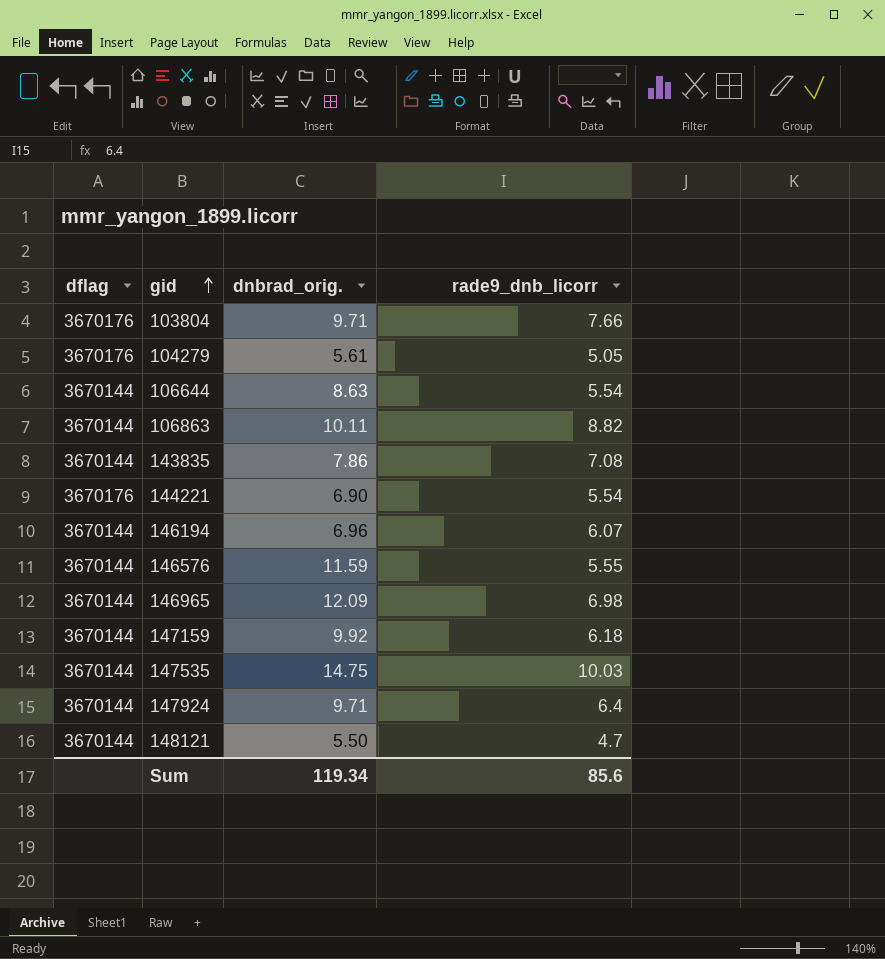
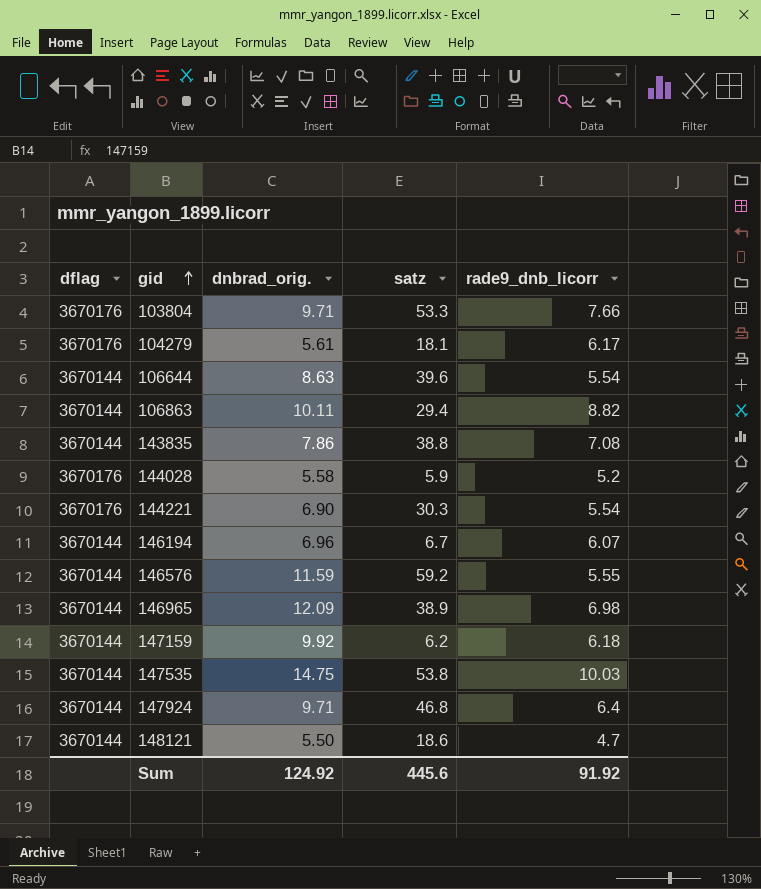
column satz | position: none -> 4
104279 | rade9_dnb_licorr: 5.05 -> 6.17
row 144028: none -> 3670176 | 5.58 | 5.9 | 5.2
Sum | dnbrad_orig.: 119.34 -> 124.92
Sum | rade9_dnb_licorr: 85.6 -> 91.92

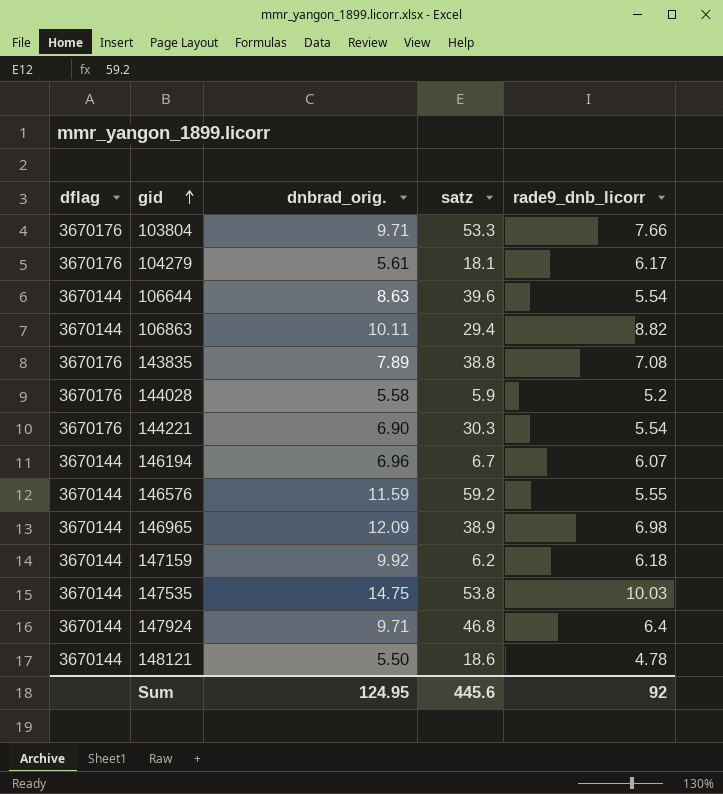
143835 | dflag: 3670144 -> 3670176
143835 | dnbrad_orig.: 7.86 -> 7.89
148121 | rade9_dnb_licorr: 4.7 -> 4.78
Sum | dnbrad_orig.: 124.92 -> 124.95
Sum | rade9_dnb_licorr: 91.92 -> 92

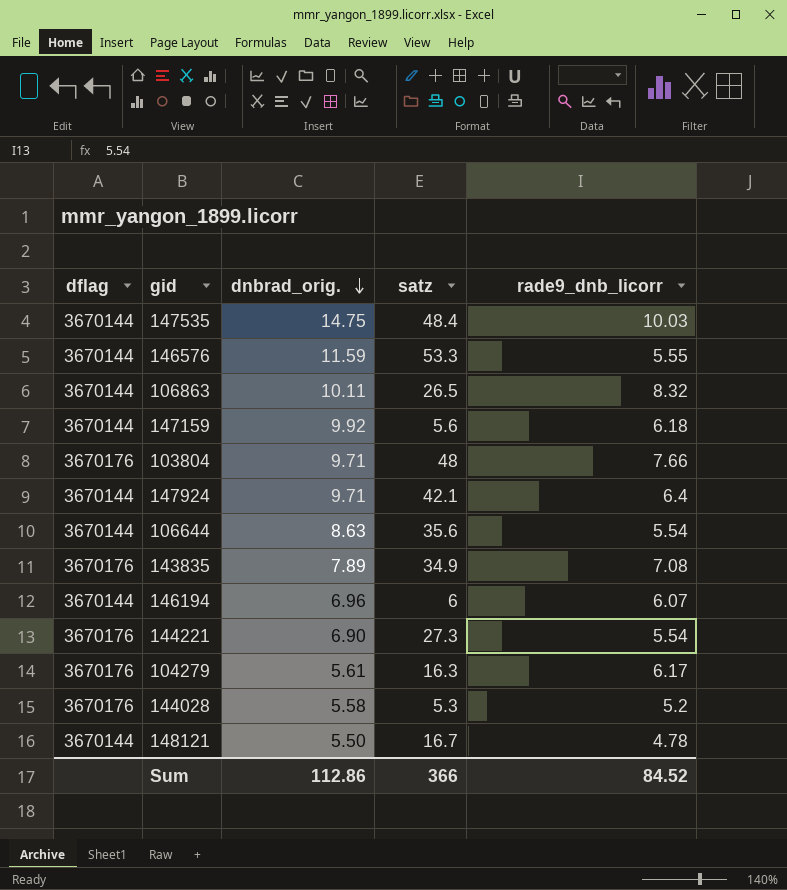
row order: gid ascending -> dnbrad_orig. descending
row 146965: 3670144 | 12.09 | 38.9 | 6.98 -> none
147535 | satz: 53.8 -> 48.4
146576 | satz: 59.2 -> 53.3
106863 | satz: 29.4 -> 26.5
106863 | rade9_dnb_licorr: 8.82 -> 8.32
147159 | satz: 6.2 -> 5.6
103804 | satz: 53.3 -> 48
147924 | satz: 46.8 -> 42.1
106644 | satz: 39.6 -> 35.6
143835 | satz: 38.8 -> 34.9
146194 | satz: 6.7 -> 6
144221 | satz: 30.3 -> 27.3
104279 | satz: 18.1 -> 16.3
144028 | satz: 5.9 -> 5.3
148121 | satz: 18.6 -> 16.7
Sum | dnbrad_orig.: 124.95 -> 112.86
Sum | satz: 445.6 -> 366
Sum | rade9_dnb_licorr: 92 -> 84.52

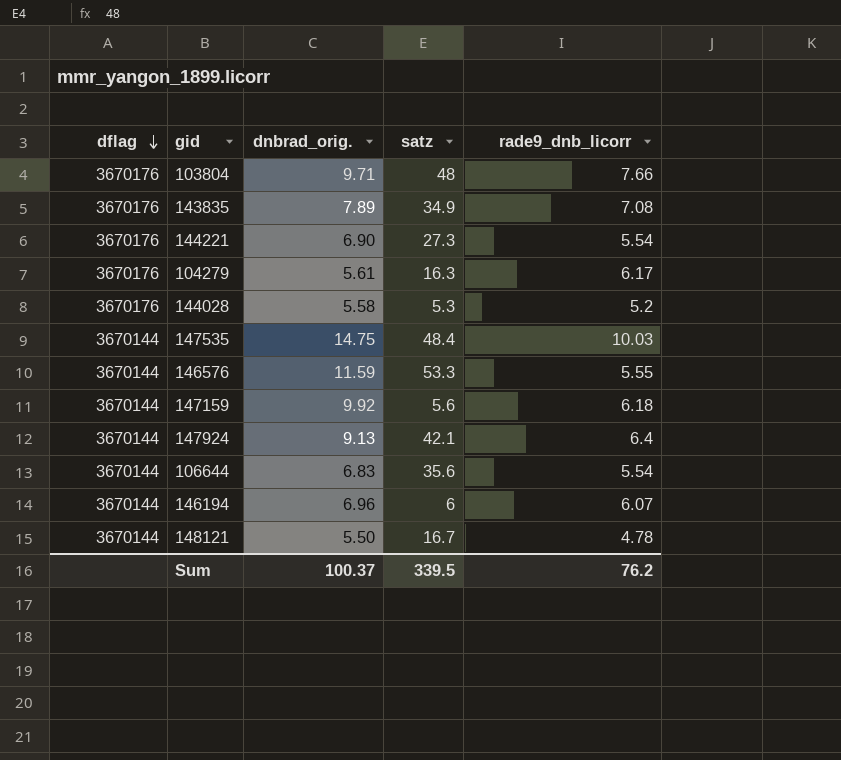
row order: dnbrad_orig. descending -> dflag descending
row 106863: 3670144 | 10.11 | 26.5 | 8.32 -> none
147924 | dnbrad_orig.: 9.71 -> 9.13
106644 | dnbrad_orig.: 8.63 -> 6.83
Sum | dnbrad_orig.: 112.86 -> 100.37
Sum | satz: 366 -> 339.5
Sum | rade9_dnb_licorr: 84.52 -> 76.2

